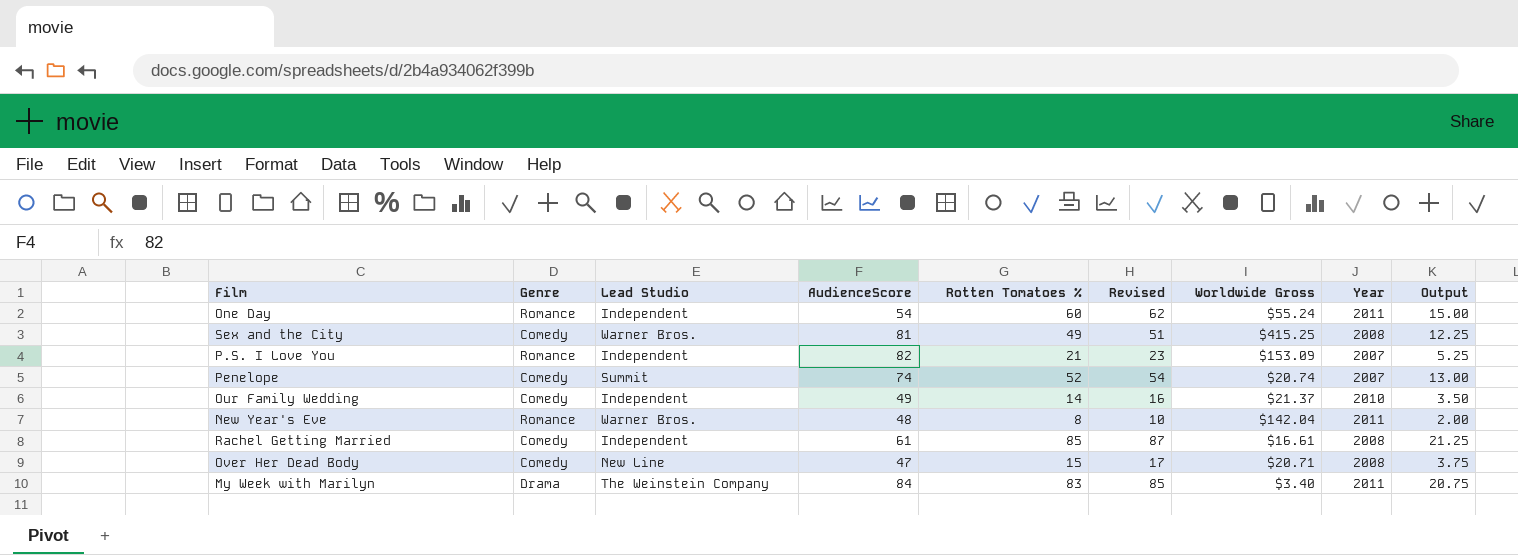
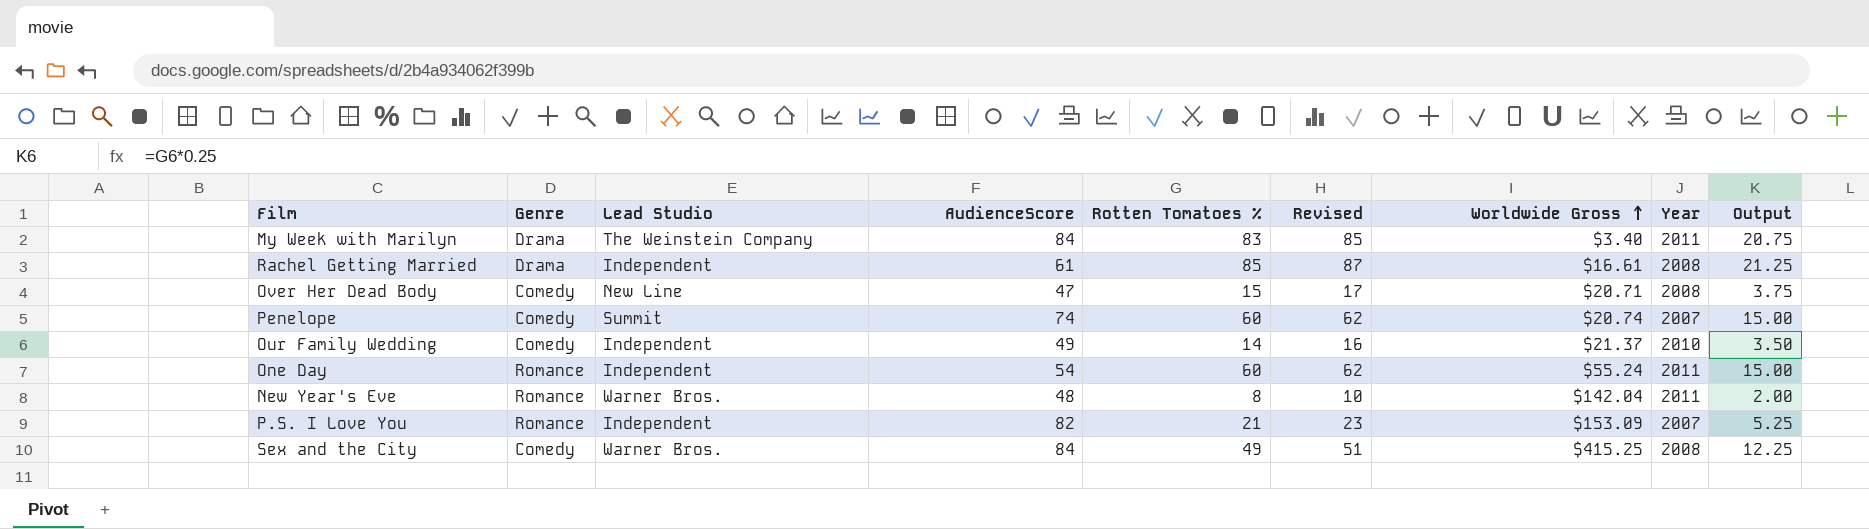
row order: none -> Worldwide Gross ascending
Rachel Getting Married | Genre: Comedy -> Drama
Penelope | Rotten Tomatoes %: 52 -> 60
Penelope | Revised: 54 -> 62
Penelope | Output: 13.00 -> 15.00
Sex and the City | AudienceScore: 81 -> 84

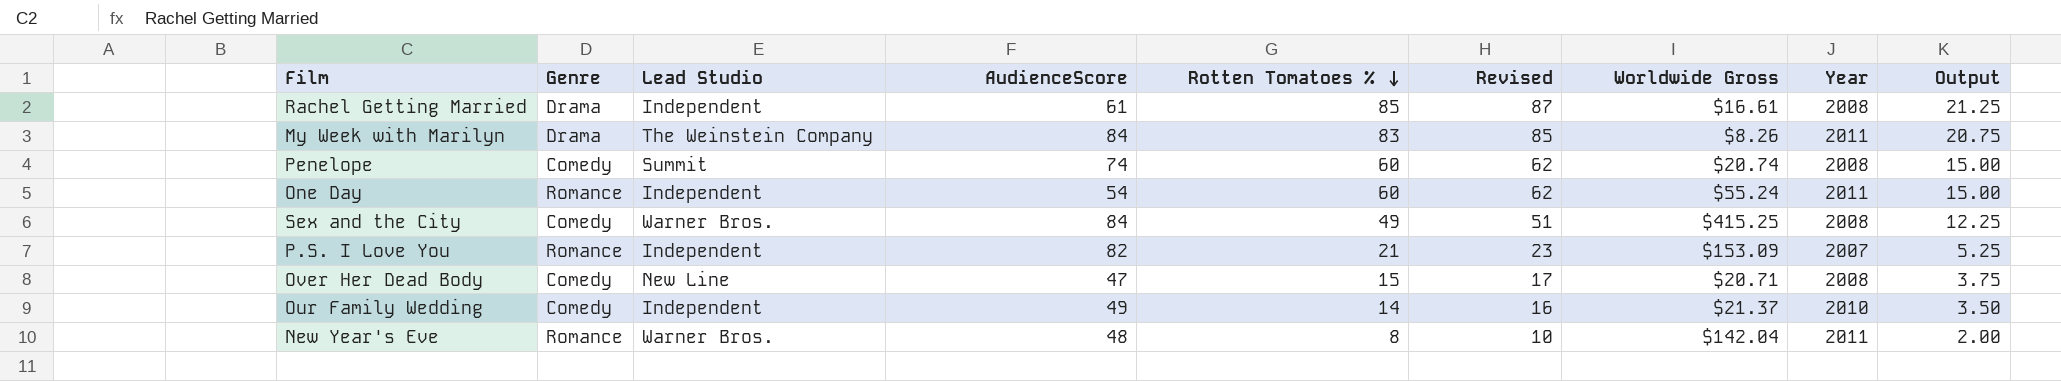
row order: Worldwide Gross ascending -> Rotten Tomatoes % descending
My Week with Marilyn | Worldwide Gross: $3.40 -> $8.26
Penelope | Year: 2007 -> 2008

